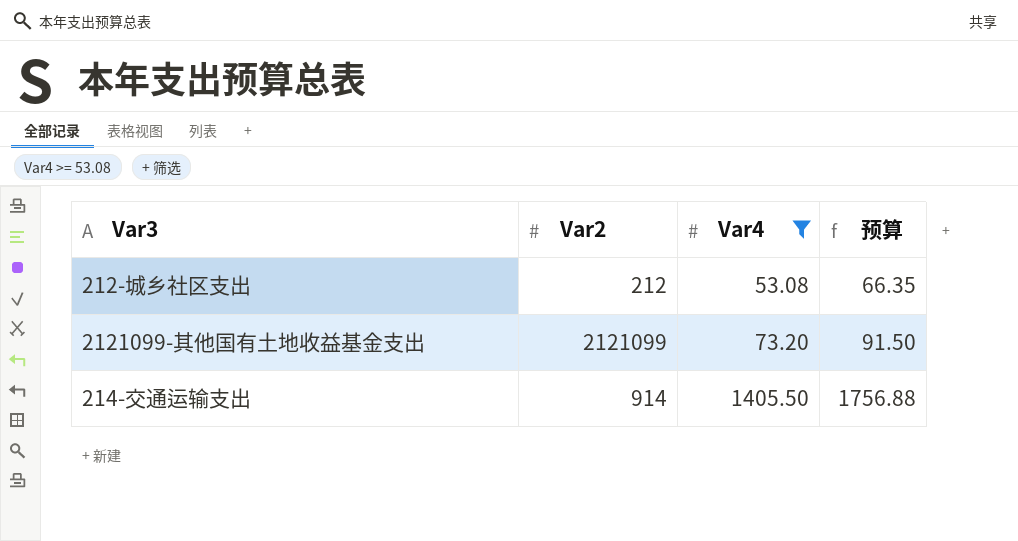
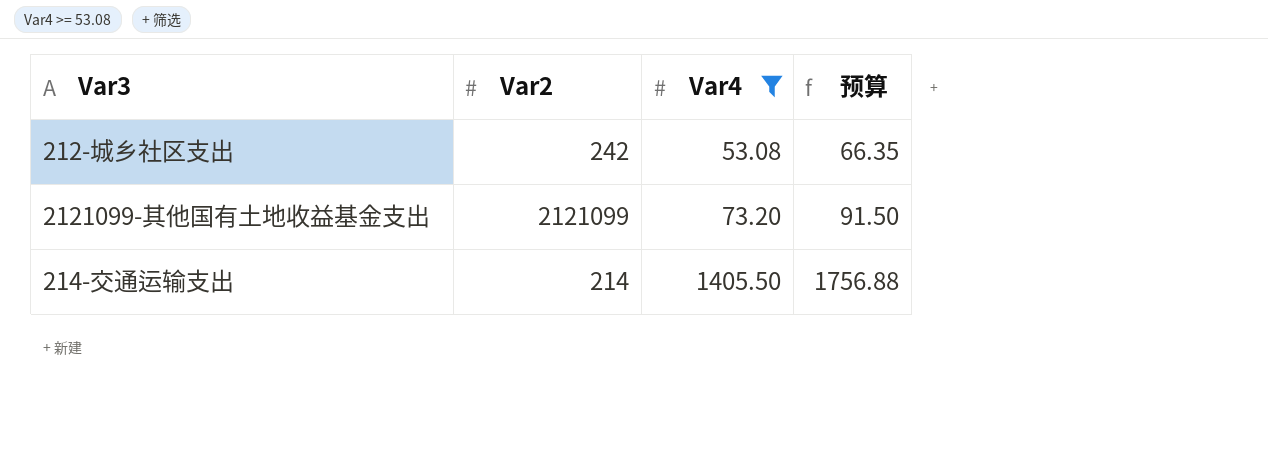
212-城乡社区支出 | Var2: 212 -> 242
214-交通运输支出 | Var2: 914 -> 214

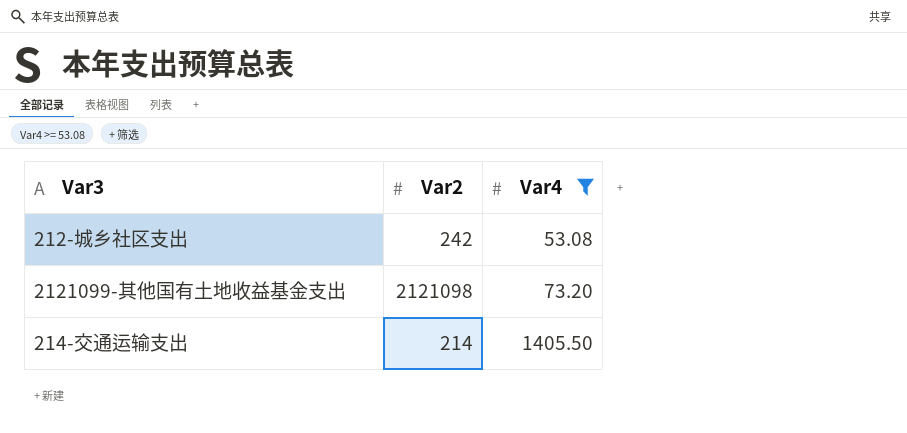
column 预算 | formula: [Var4] * 1.25 -> none
2121099-其他国有土地收益基金支出 | Var2: 2121099 -> 2121098

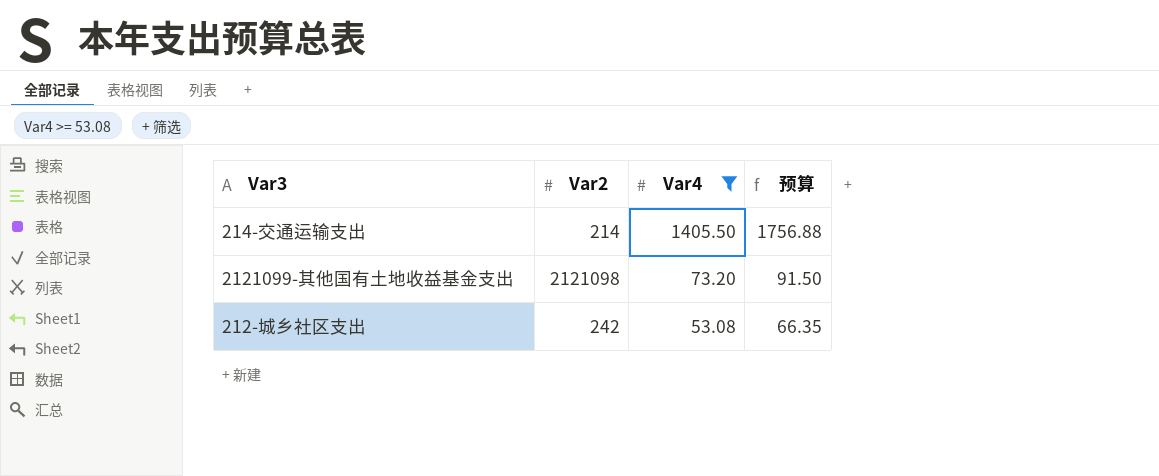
row order: Var4 ascending -> Var4 descending
column 预算 | formula: none -> [Var4] * 1.25

